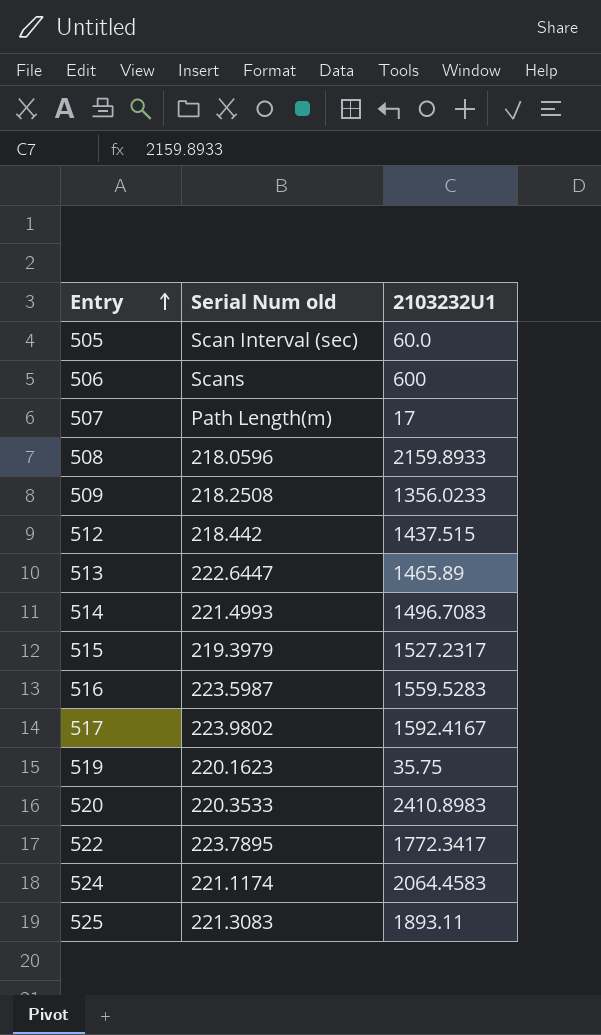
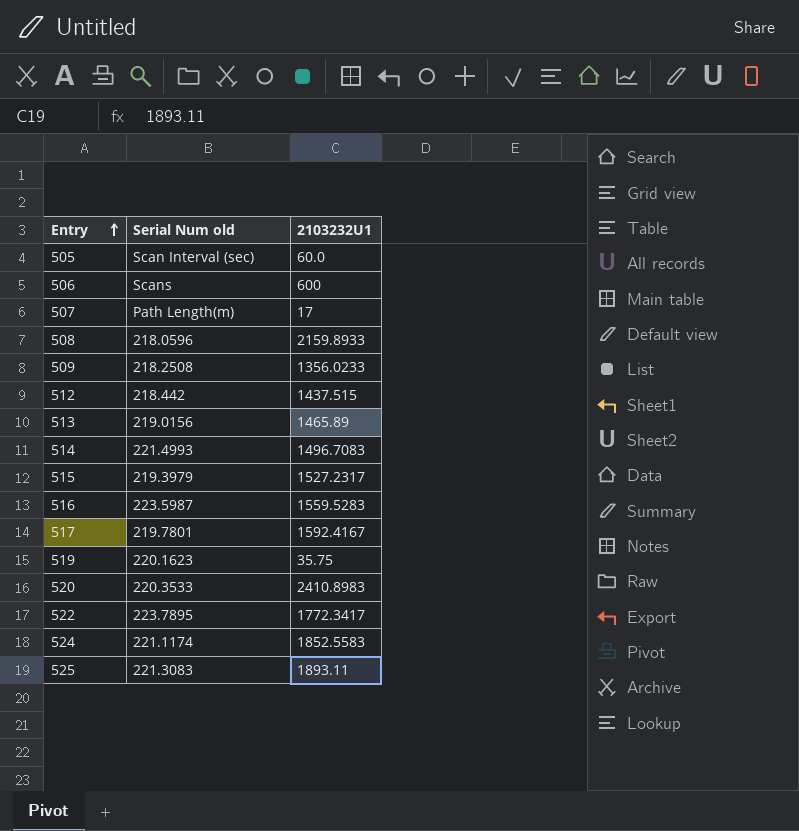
513 | Serial Num old: 222.6447 -> 219.0156
517 | Serial Num old: 223.9802 -> 219.7801
524 | 2103232U1: 2064.4583 -> 1852.5583

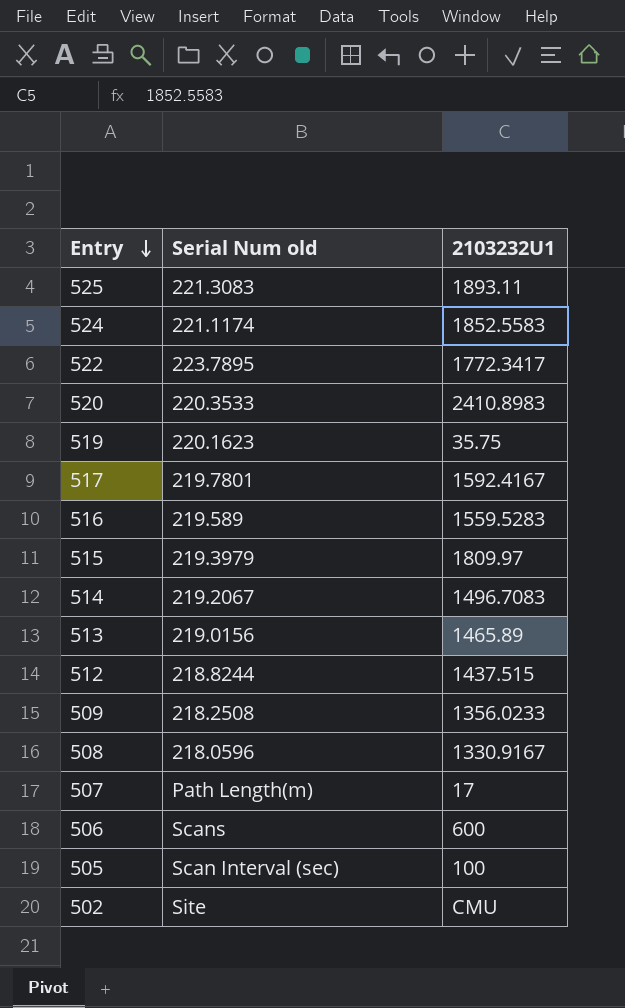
row order: Entry ascending -> Entry descending
516 | Serial Num old: 223.5987 -> 219.589
515 | 2103232U1: 1527.2317 -> 1809.97
514 | Serial Num old: 221.4993 -> 219.2067
512 | Serial Num old: 218.442 -> 218.8244
508 | 2103232U1: 2159.8933 -> 1330.9167
505 | 2103232U1: 60.0 -> 100
row 502: none -> Site | CMU

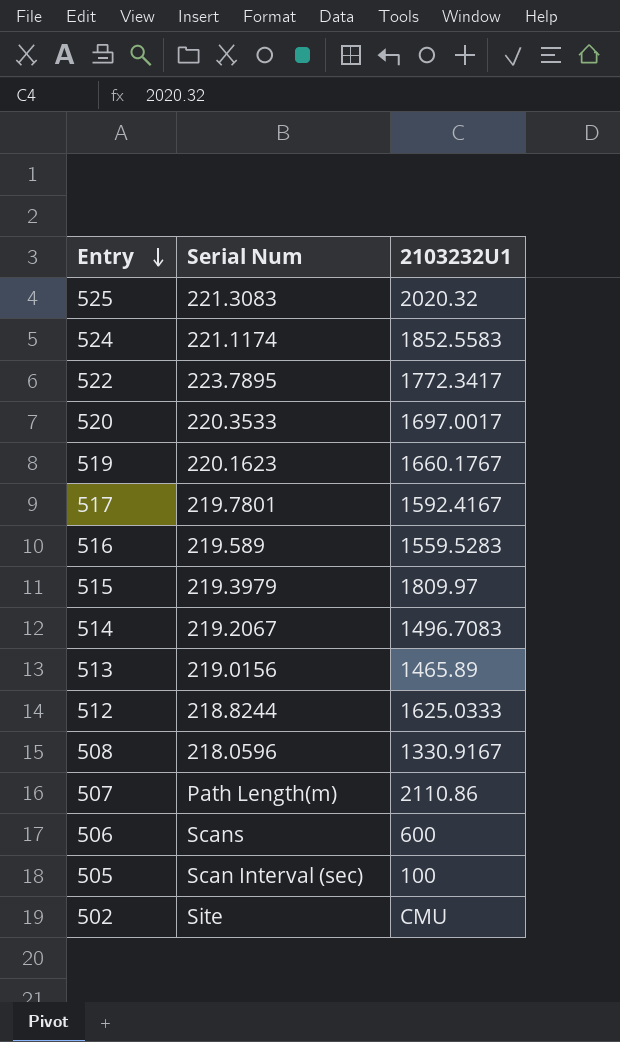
column name: Serial Num old -> Serial Num
row 509: 218.2508 | 1356.0233 -> none
525 | 2103232U1: 1893.11 -> 2020.32
520 | 2103232U1: 2410.8983 -> 1697.0017
519 | 2103232U1: 35.75 -> 1660.1767
512 | 2103232U1: 1437.515 -> 1625.0333
507 | 2103232U1: 17 -> 2110.86

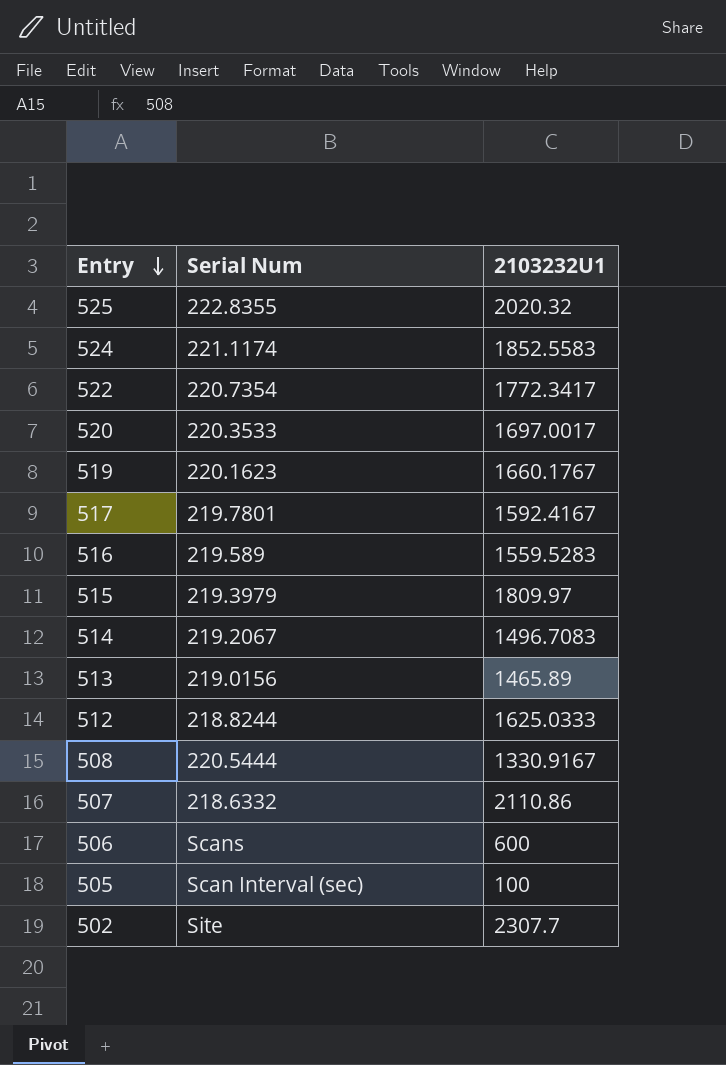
525 | Serial Num: 221.3083 -> 222.8355
522 | Serial Num: 223.7895 -> 220.7354
508 | Serial Num: 218.0596 -> 220.5444
507 | Serial Num: Path Length(m) -> 218.6332
502 | 2103232U1: CMU -> 2307.7

